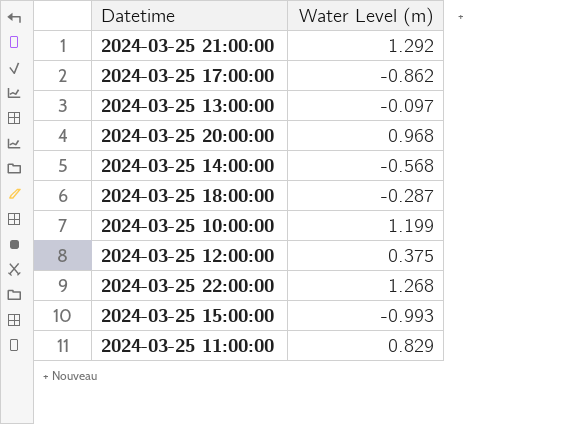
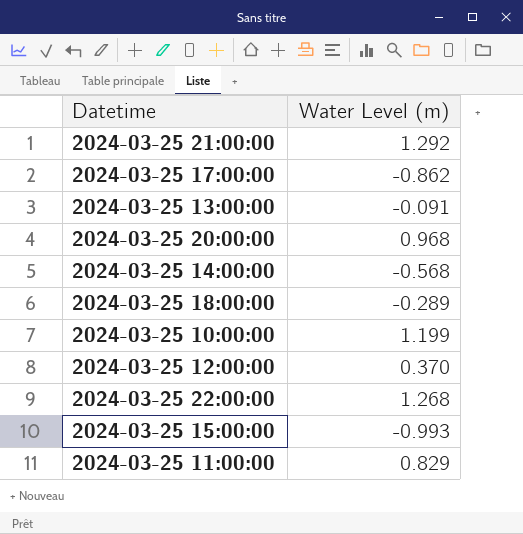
2024-03-25 13:00:00 | Water Level (m): -0.097 -> -0.091
2024-03-25 18:00:00 | Water Level (m): -0.287 -> -0.289
2024-03-25 12:00:00 | Water Level (m): 0.375 -> 0.370

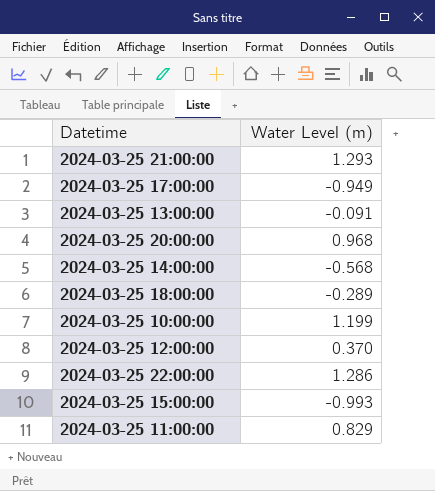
2024-03-25 21:00:00 | Water Level (m): 1.292 -> 1.293
2024-03-25 17:00:00 | Water Level (m): -0.862 -> -0.949
2024-03-25 22:00:00 | Water Level (m): 1.268 -> 1.286

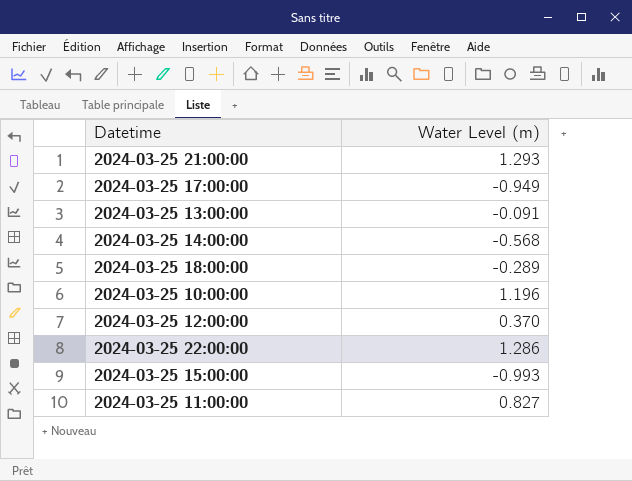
row 2024-03-25 20:00:00: 0.968 -> none
2024-03-25 10:00:00 | Water Level (m): 1.199 -> 1.196
2024-03-25 11:00:00 | Water Level (m): 0.829 -> 0.827

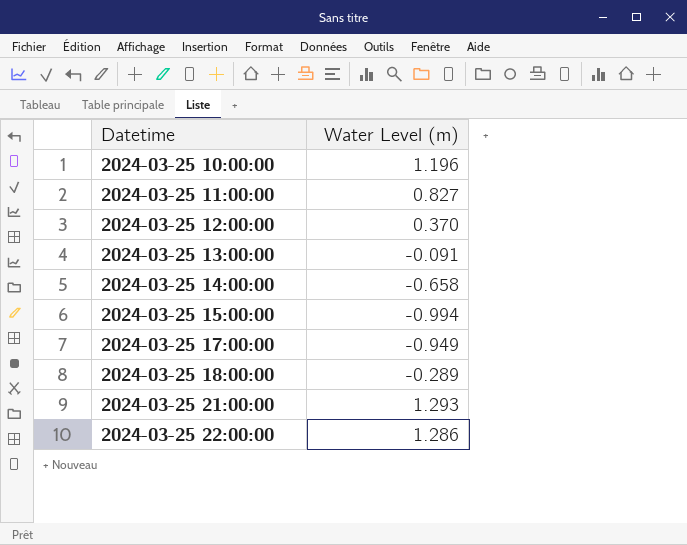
row order: none -> Datetime ascending
2024-03-25 14:00:00 | Water Level (m): -0.568 -> -0.658
2024-03-25 15:00:00 | Water Level (m): -0.993 -> -0.994

